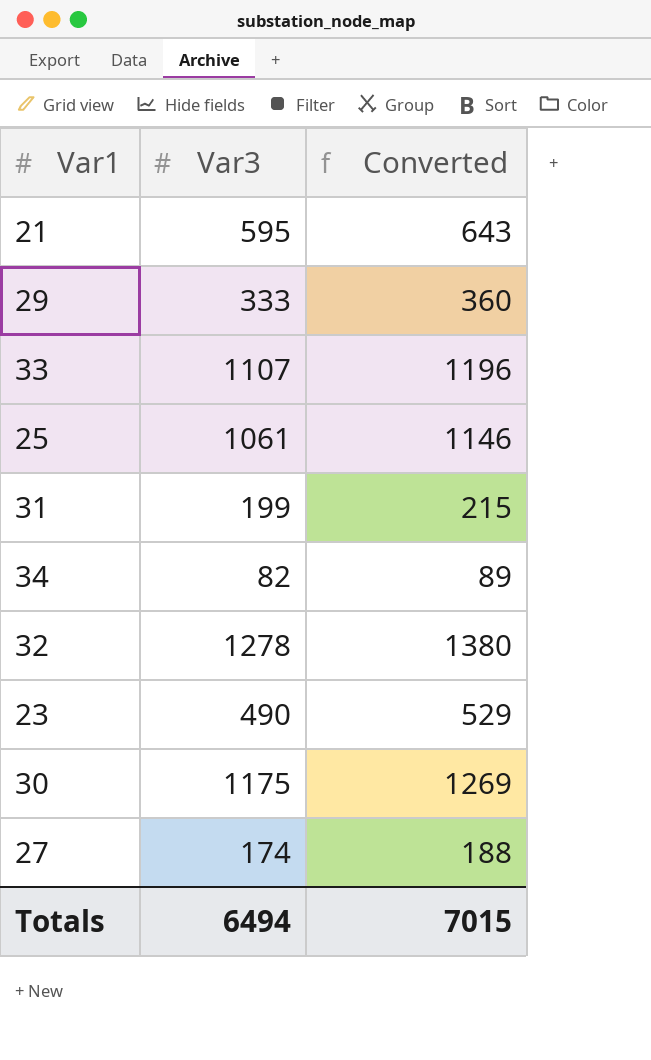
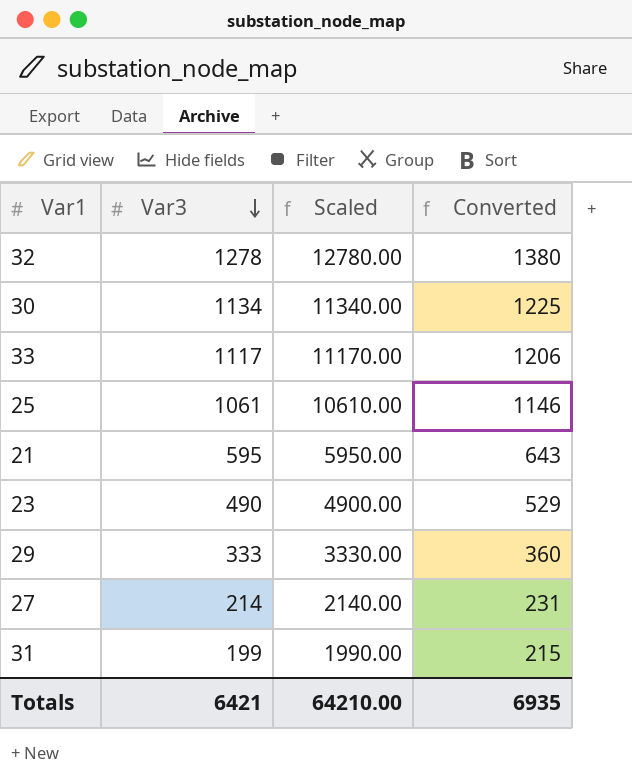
row order: none -> Var3 descending
column Scaled | formula: none -> [Var3] * 10
row 34: 82 | 89 -> none
30 | Var3: 1175 -> 1134
30 | Converted: 1269 -> 1225
33 | Var3: 1107 -> 1117
33 | Converted: 1196 -> 1206
27 | Var3: 174 -> 214
27 | Converted: 188 -> 231
Totals | Var3: 6494 -> 6421
Totals | Converted: 7015 -> 6935

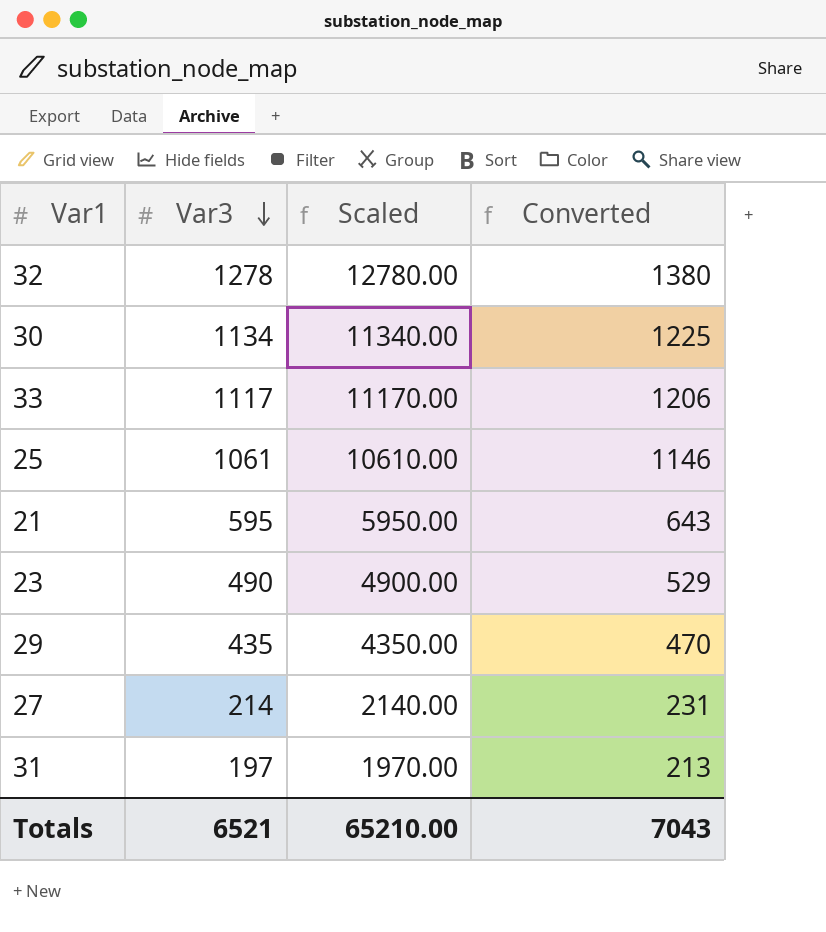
29 | Var3: 333 -> 435
29 | Scaled: 3330.00 -> 4350.00
29 | Converted: 360 -> 470
31 | Var3: 199 -> 197
31 | Scaled: 1990.00 -> 1970.00
31 | Converted: 215 -> 213
Totals | Var3: 6421 -> 6521
Totals | Scaled: 64210.00 -> 65210.00
Totals | Converted: 6935 -> 7043

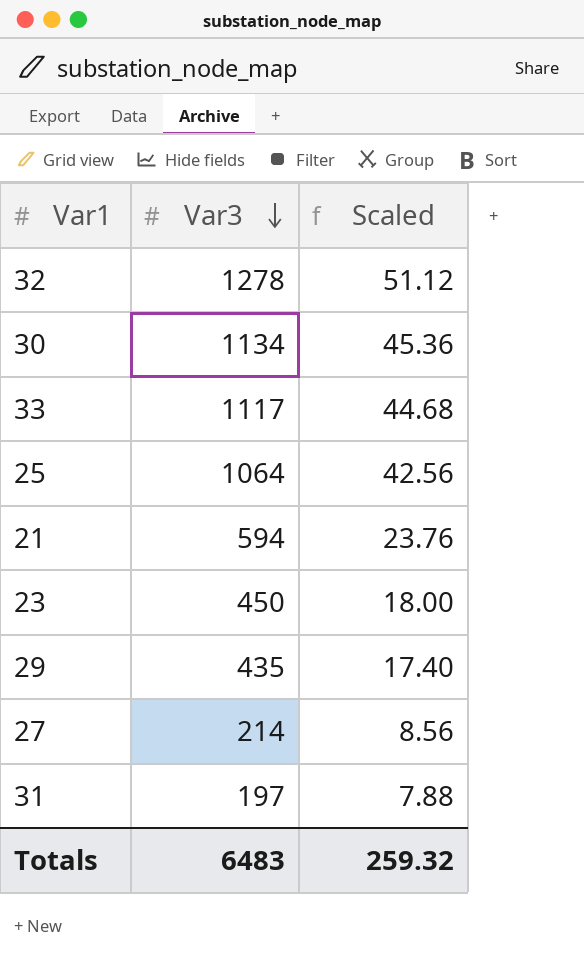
column Converted | formula: [Var3] * 1.08 -> none
column Scaled | formula: [Var3] * 10 -> [Var3] * 0.04
25 | Var3: 1061 -> 1064
21 | Var3: 595 -> 594
23 | Var3: 490 -> 450
Totals | Var3: 6521 -> 6483
Totals | Scaled: 65210.00 -> 259.32

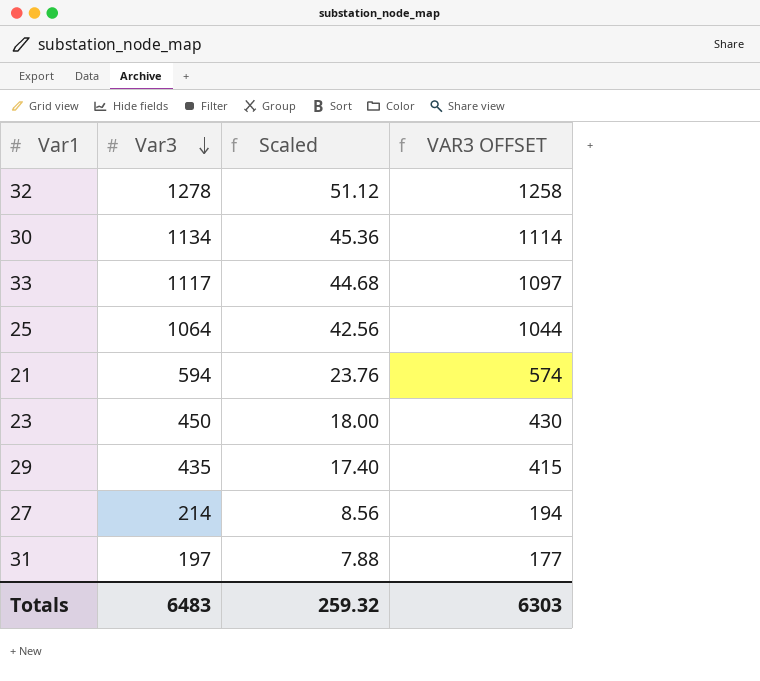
column VAR3 OFFSET | formula: none -> [Var3] - 20

